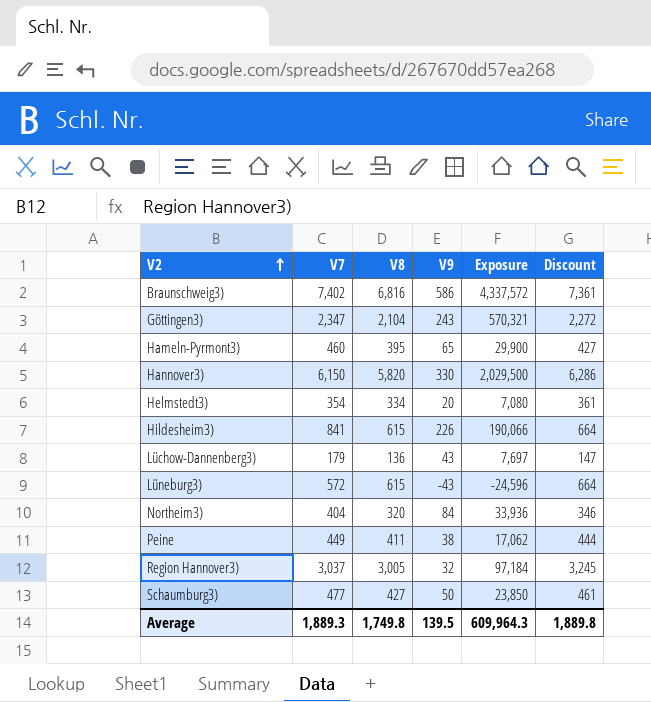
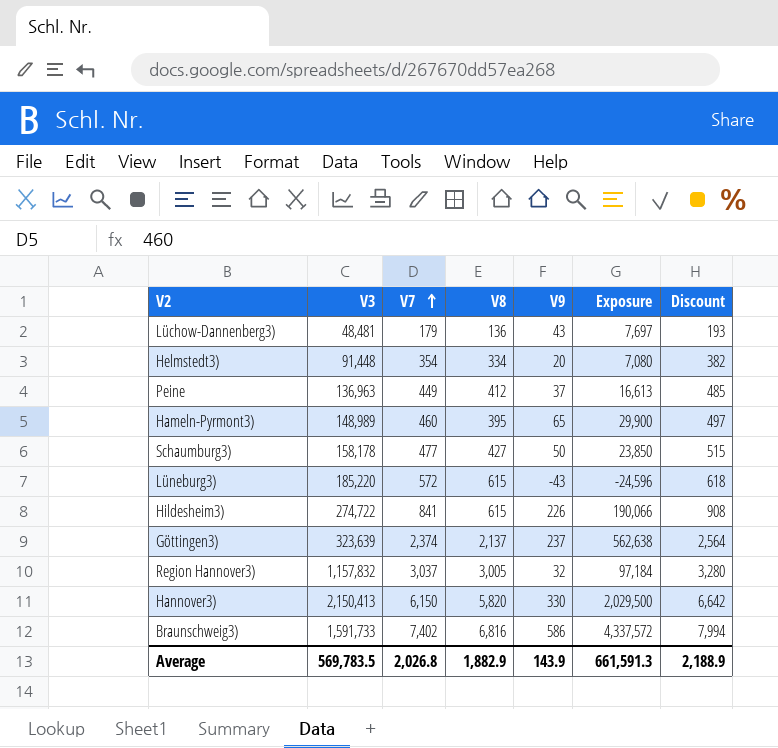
row order: V2 ascending -> V7 ascending
column V3 | position: none -> 2
column Discount | formula: [V8] * 1.08 -> [V7] * 1.08
row Northeim3): 404 | 320 | 84 | 33,936 | 346 -> none
Peine | V8: 411 -> 412
Peine | V9: 38 -> 37
Peine | Exposure: 17,062 -> 16,613
Göttingen3) | V7: 2,347 -> 2,374
Göttingen3) | V8: 2,104 -> 2,137
Göttingen3) | V9: 243 -> 237
Göttingen3) | Exposure: 570,321 -> 562,638
Average | V7: 1,889.3 -> 2,026.8
Average | V8: 1,749.8 -> 1,882.9
Average | V9: 139.5 -> 143.9
Average | Exposure: 609,964.3 -> 661,591.3
Average | Discount: 1,889.8 -> 2,188.9

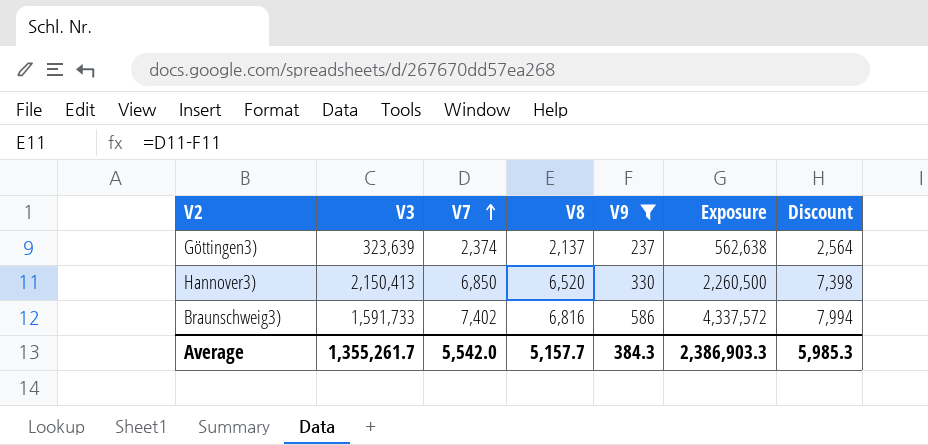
filter: none -> V9 >= 237
Hannover3) | V7: 6,150 -> 6,850
Hannover3) | V8: 5,820 -> 6,520
Hannover3) | Exposure: 2,029,500 -> 2,260,500
Hannover3) | Discount: 6,642 -> 7,398
Average | V3: 569,783.5 -> 1,355,261.7
Average | V7: 2,026.8 -> 5,542.0
Average | V8: 1,882.9 -> 5,157.7
Average | V9: 143.9 -> 384.3
Average | Exposure: 661,591.3 -> 2,386,903.3
Average | Discount: 2,188.9 -> 5,985.3

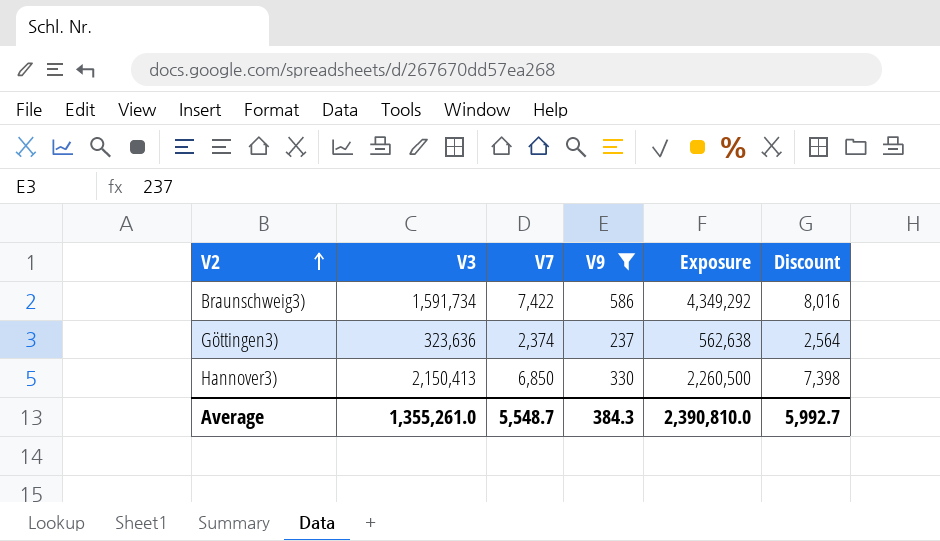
row order: V7 ascending -> V2 ascending
column V8 | formula: [V7] - [V9] -> none
Braunschweig3) | V3: 1,591,733 -> 1,591,734
Braunschweig3) | V7: 7,402 -> 7,422
Braunschweig3) | Exposure: 4,337,572 -> 4,349,292
Braunschweig3) | Discount: 7,994 -> 8,016
Göttingen3) | V3: 323,639 -> 323,636
Average | V3: 1,355,261.7 -> 1,355,261.0
Average | V7: 5,542.0 -> 5,548.7
Average | Exposure: 2,386,903.3 -> 2,390,810.0
Average | Discount: 5,985.3 -> 5,992.7

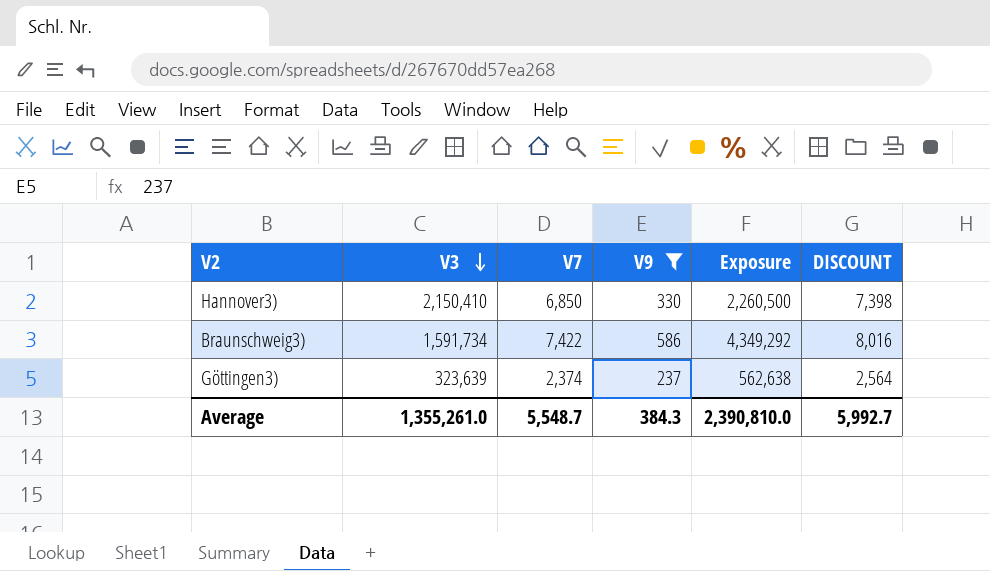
row order: V2 ascending -> V3 descending
column name: Discount -> DISCOUNT
Hannover3) | V3: 2,150,413 -> 2,150,410
Göttingen3) | V3: 323,636 -> 323,639

